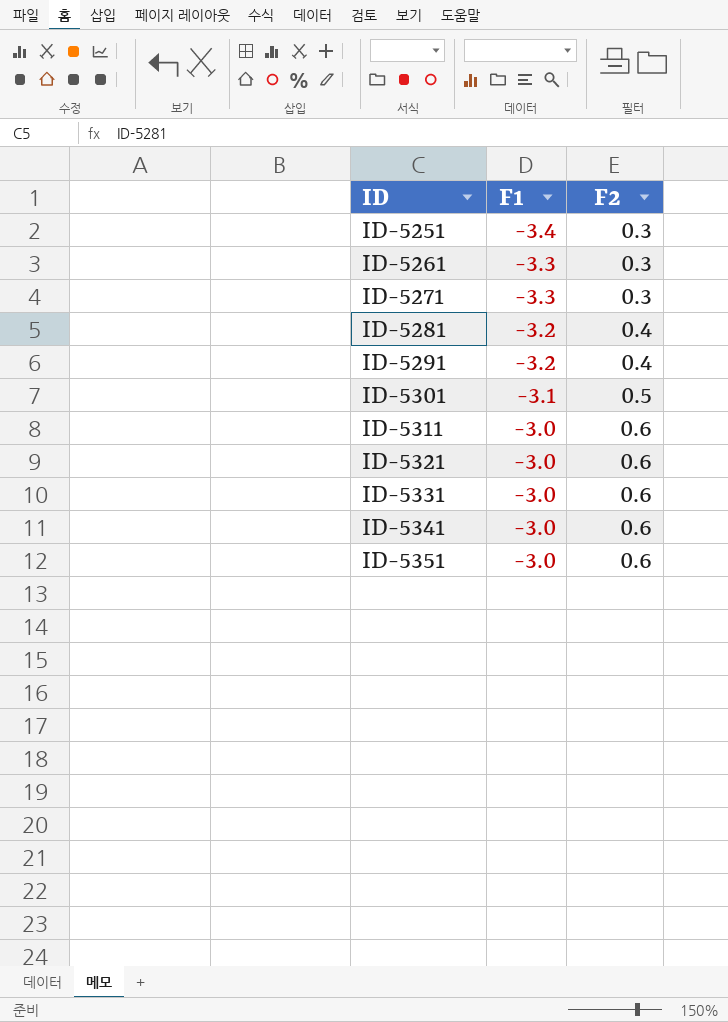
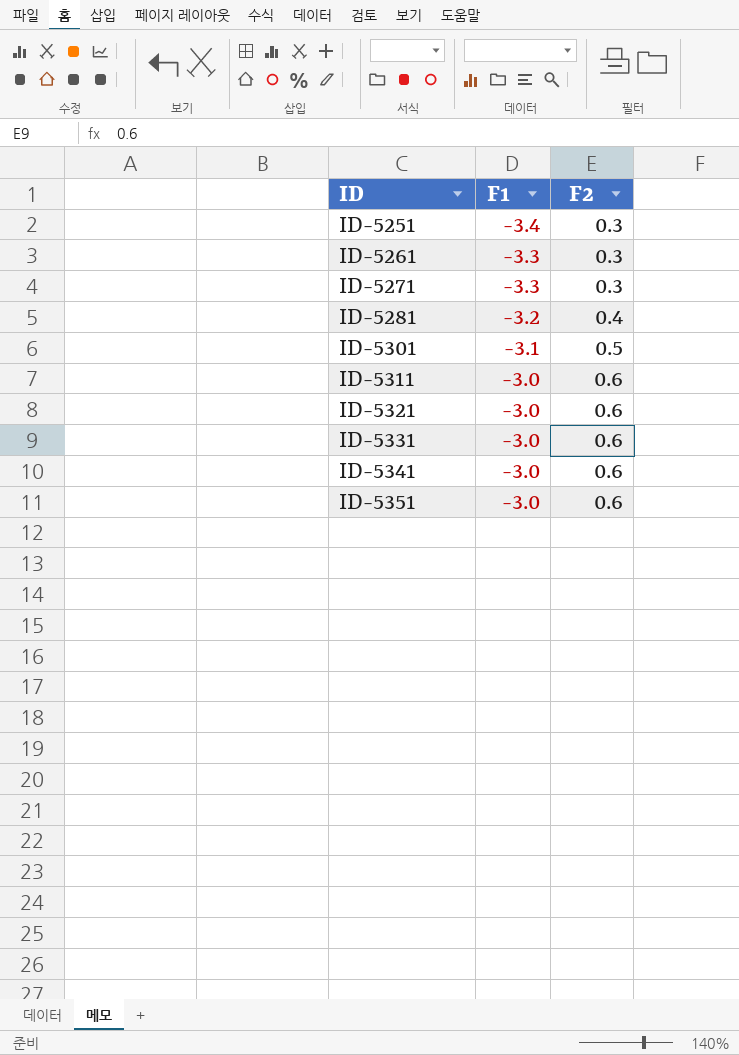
row ID-5291: -3.2 | 0.4 -> none

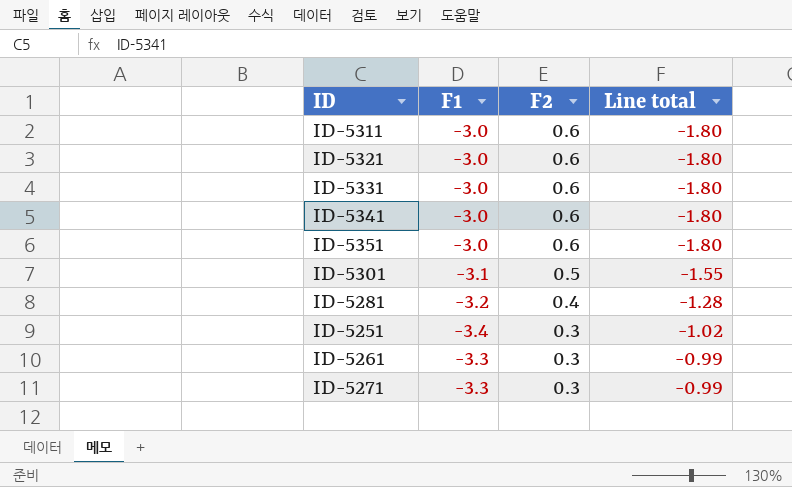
row order: ID ascending -> F2 descending
column Line total | formula: none -> [F1] * [F2]

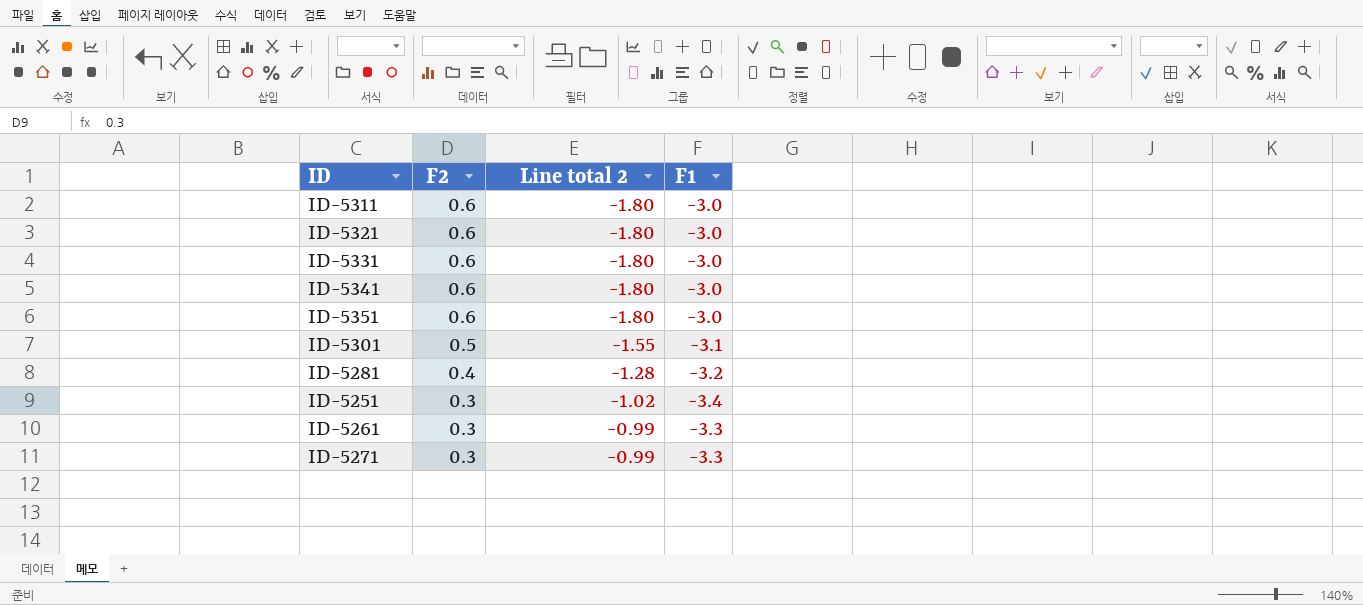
column name: Line total -> Line total 2
column F1 | position: 2 -> 4

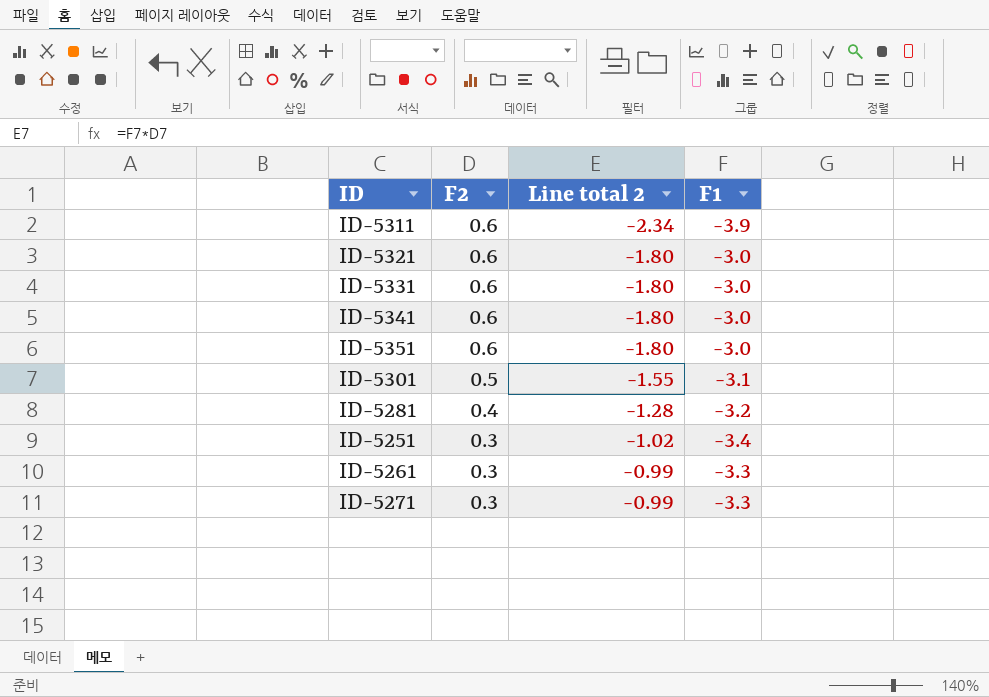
ID-5311 | Line total 2: -1.80 -> -2.34
ID-5311 | F1: -3.0 -> -3.9

